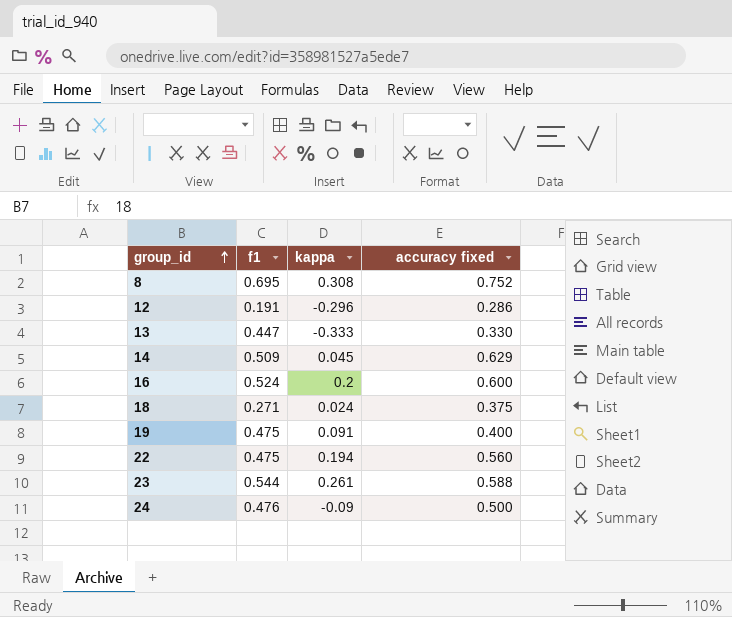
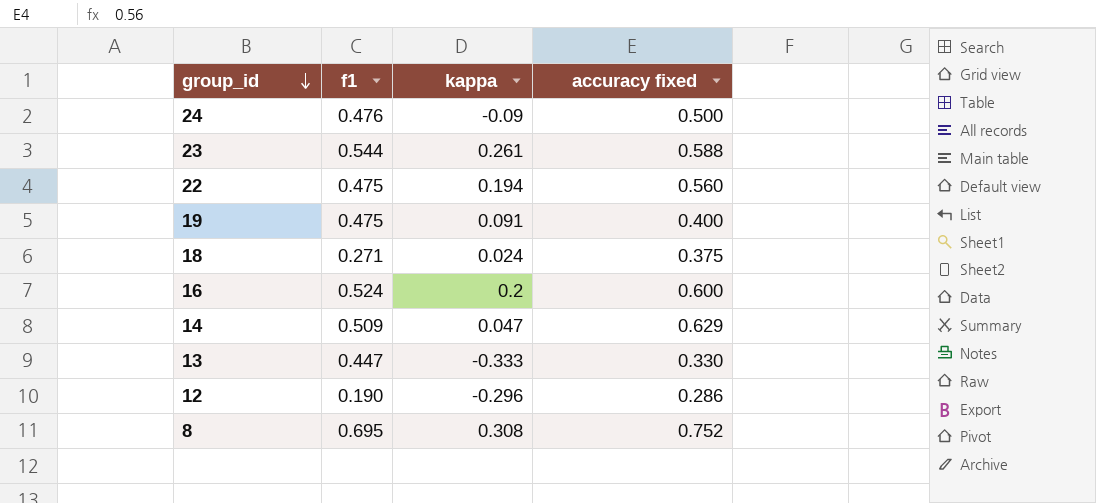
row order: group_id ascending -> group_id descending
14 | kappa: 0.045 -> 0.047
12 | f1: 0.191 -> 0.190

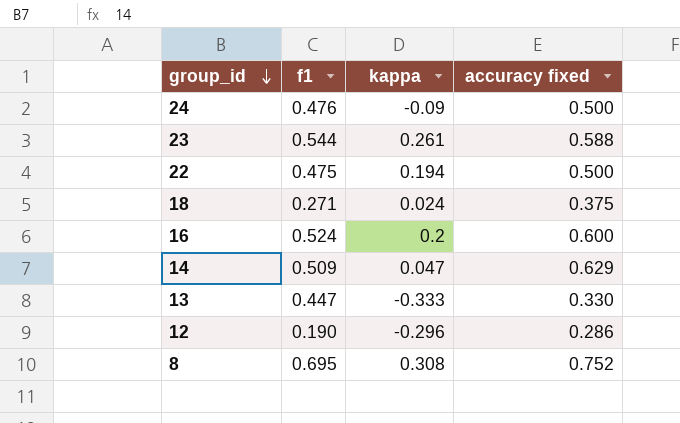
row 19: 0.475 | 0.091 | 0.400 -> none
22 | accuracy fixed: 0.560 -> 0.500

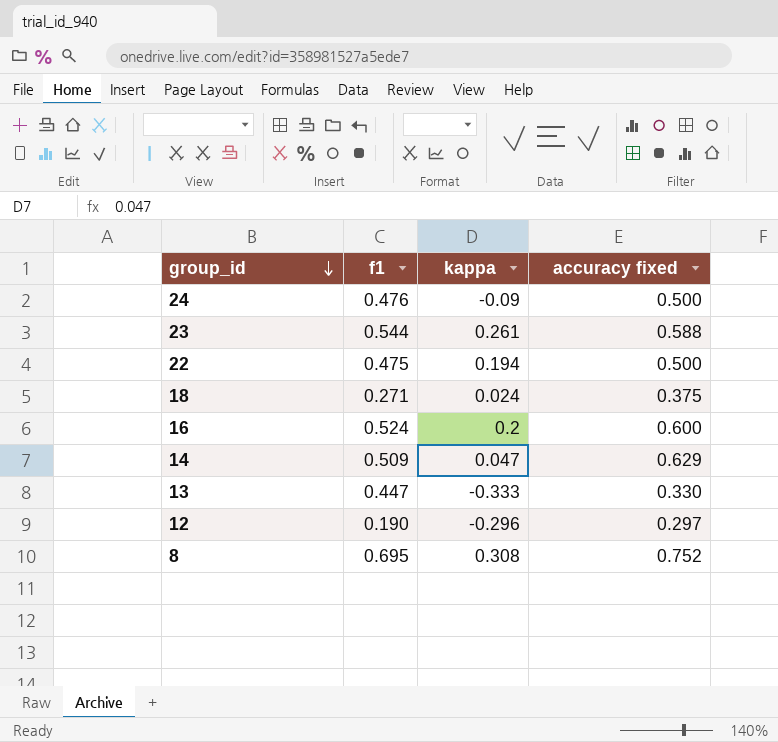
12 | accuracy fixed: 0.286 -> 0.297

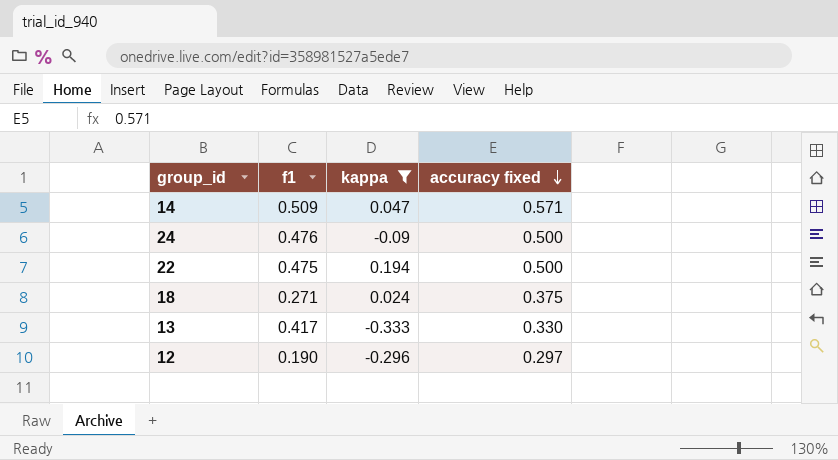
filter: none -> kappa <= 0.194
row order: group_id descending -> accuracy fixed descending
14 | accuracy fixed: 0.629 -> 0.571
13 | f1: 0.447 -> 0.417

